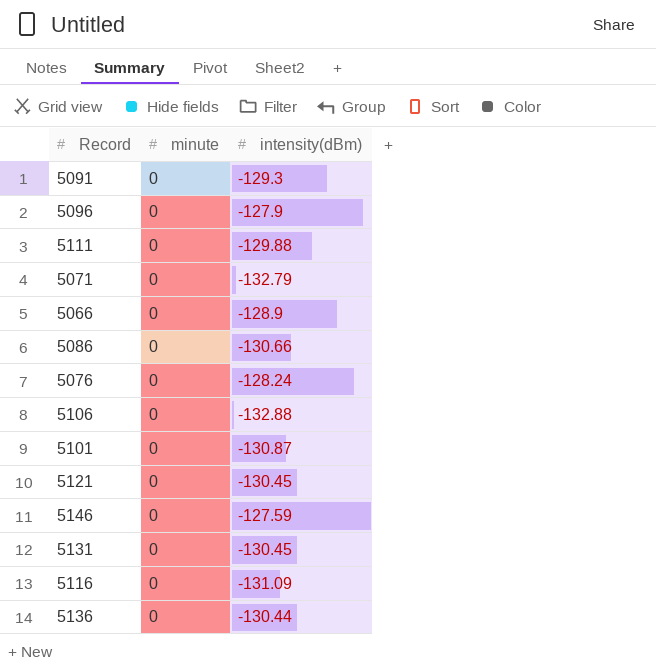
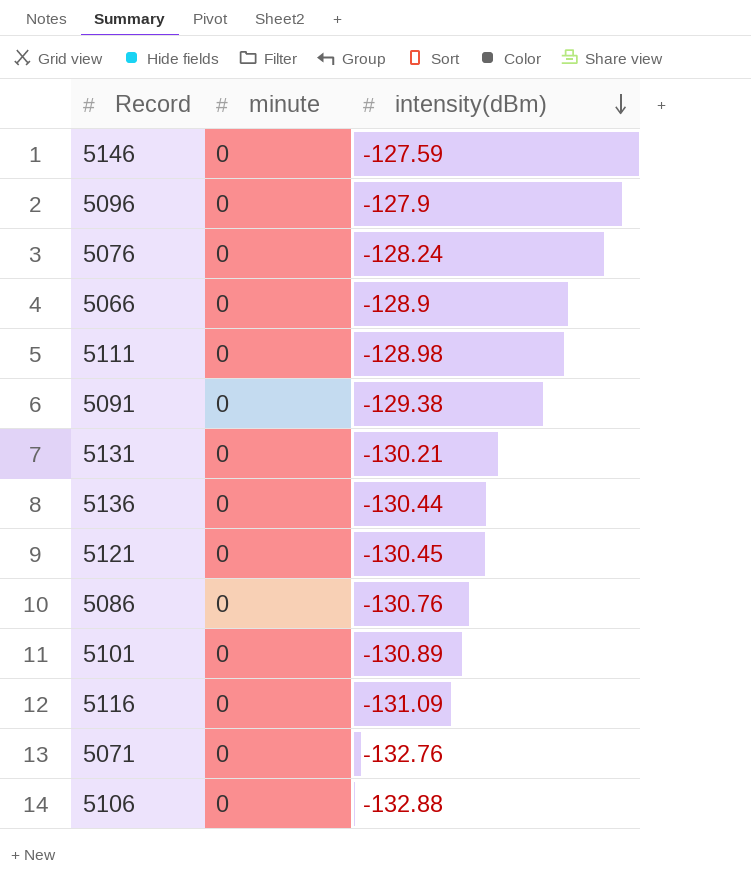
row order: none -> intensity(dBm) descending
5111 | intensity(dBm): -129.88 -> -128.98
5091 | intensity(dBm): -129.3 -> -129.38
5131 | intensity(dBm): -130.45 -> -130.21
5086 | intensity(dBm): -130.66 -> -130.76
5101 | intensity(dBm): -130.87 -> -130.89
5071 | intensity(dBm): -132.79 -> -132.76

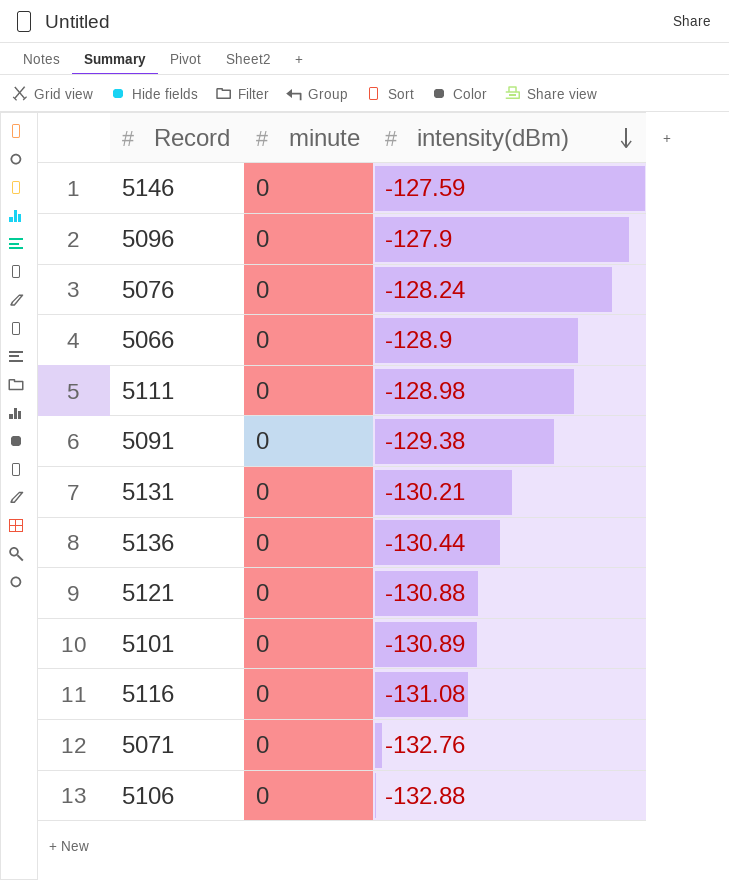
row 5086: 0 | -130.76 -> none
5121 | intensity(dBm): -130.45 -> -130.88
5116 | intensity(dBm): -131.09 -> -131.08

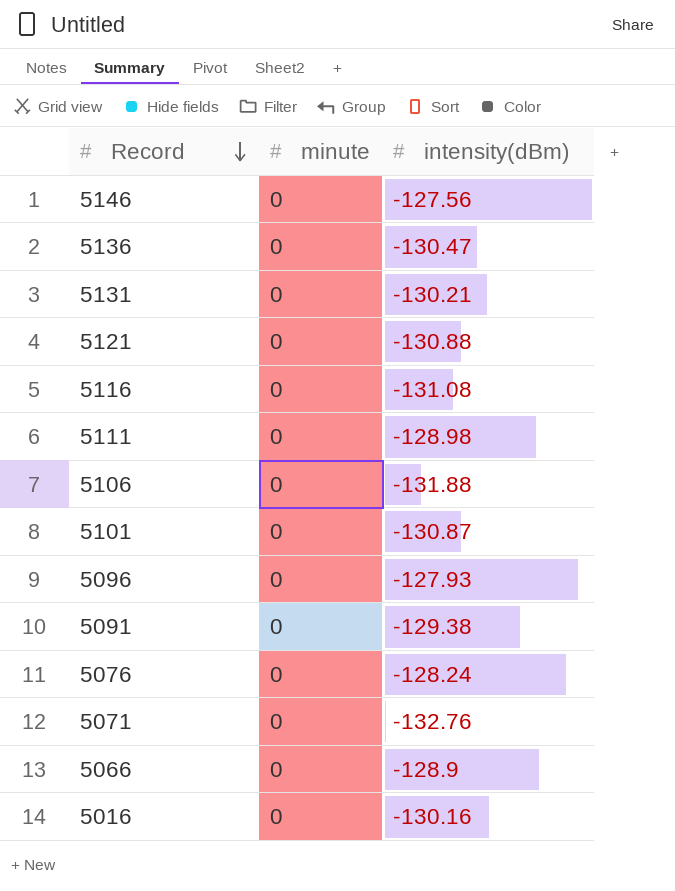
row order: intensity(dBm) descending -> Record descending
5146 | intensity(dBm): -127.59 -> -127.56
5136 | intensity(dBm): -130.44 -> -130.47
5106 | intensity(dBm): -132.88 -> -131.88
5101 | intensity(dBm): -130.89 -> -130.87
5096 | intensity(dBm): -127.9 -> -127.93
row 5016: none -> 0 | -130.16

